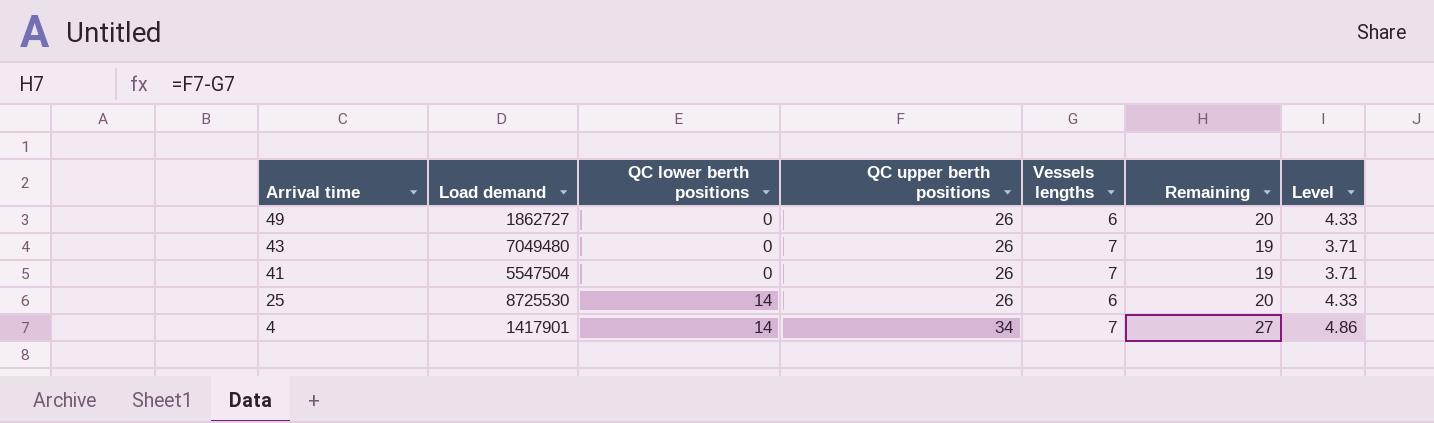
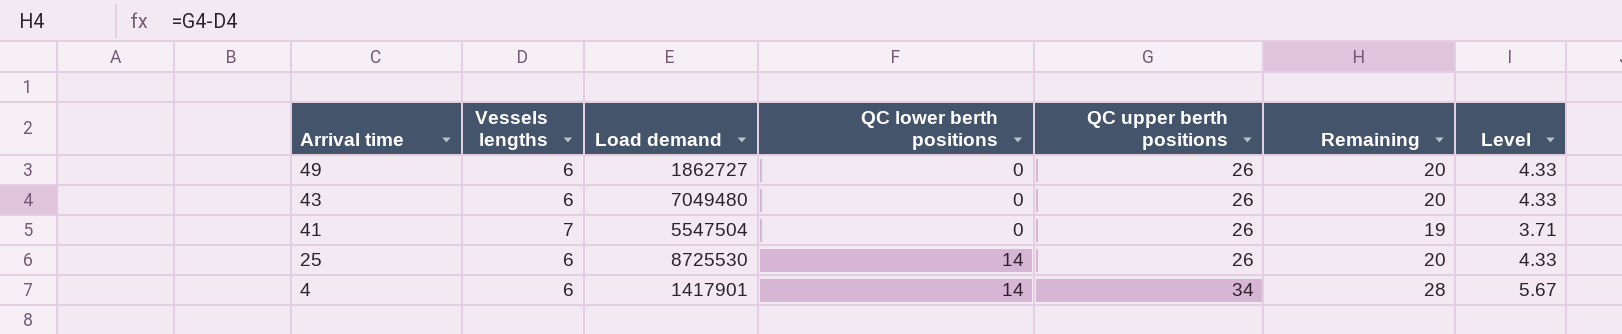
column Vessels lengths | position: 5 -> 2
43 | Vessels lengths: 7 -> 6
43 | Remaining: 19 -> 20
43 | Level: 3.71 -> 4.33
4 | Vessels lengths: 7 -> 6
4 | Remaining: 27 -> 28
4 | Level: 4.86 -> 5.67

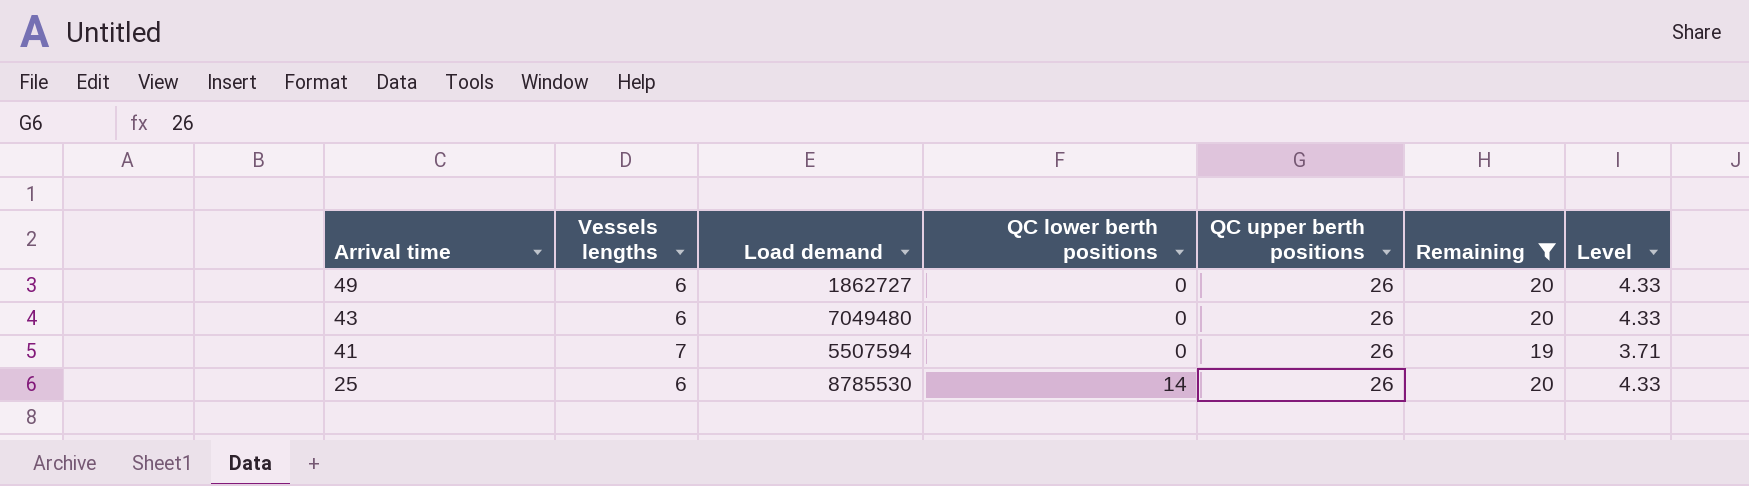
filter: none -> Remaining != 28
41 | Load demand: 5547504 -> 5507594
25 | Load demand: 8725530 -> 8785530

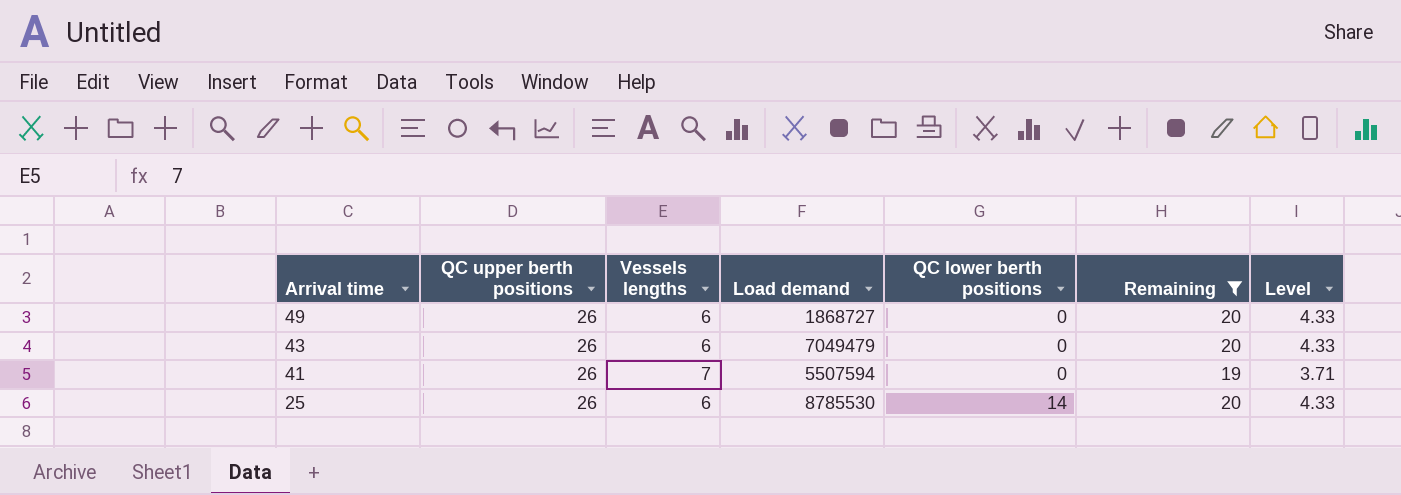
column QC upper berth positions | position: 5 -> 2
49 | Load demand: 1862727 -> 1868727
43 | Load demand: 7049480 -> 7049479

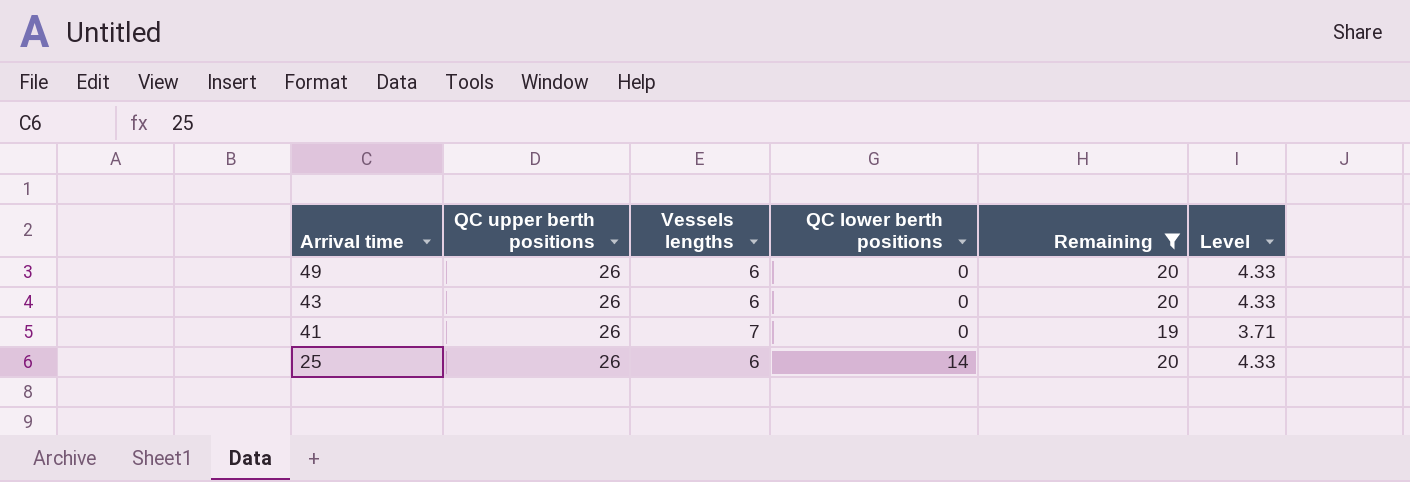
column Load demand | position: 4 -> none

